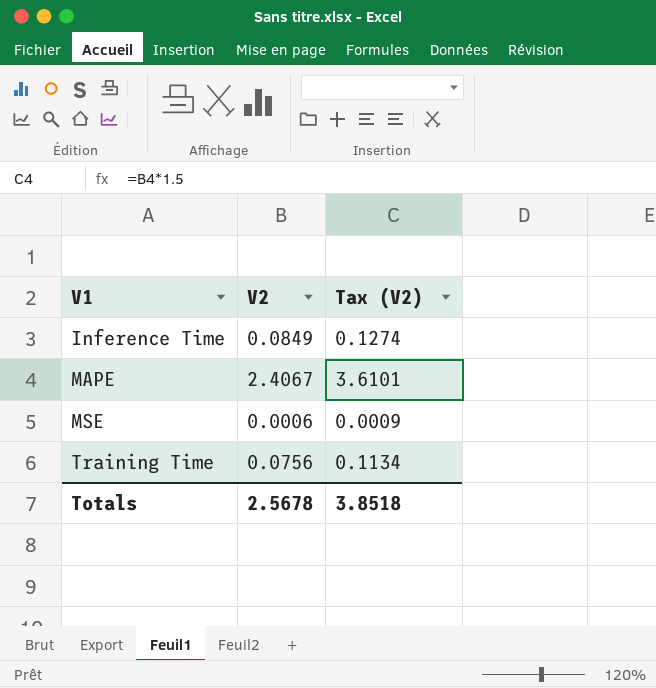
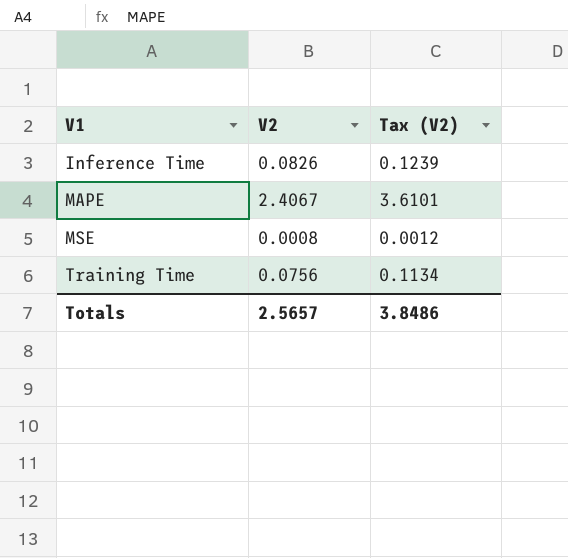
Inference Time | V2: 0.0849 -> 0.0826
Inference Time | Tax (V2): 0.1274 -> 0.1239
MSE | V2: 0.0006 -> 0.0008
MSE | Tax (V2): 0.0009 -> 0.0012
Totals | V2: 2.5678 -> 2.5657
Totals | Tax (V2): 3.8518 -> 3.8486

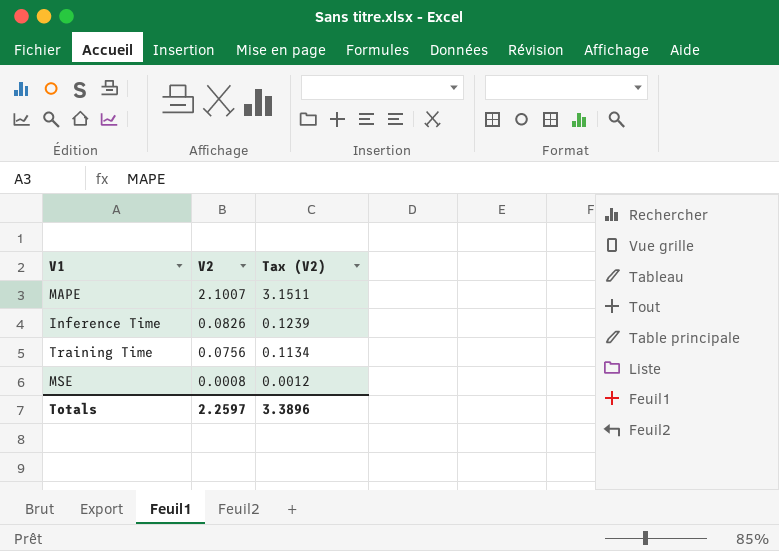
row order: V1 ascending -> V2 descending
MAPE | V2: 2.4067 -> 2.1007
MAPE | Tax (V2): 3.6101 -> 3.1511
Totals | V2: 2.5657 -> 2.2597
Totals | Tax (V2): 3.8486 -> 3.3896

